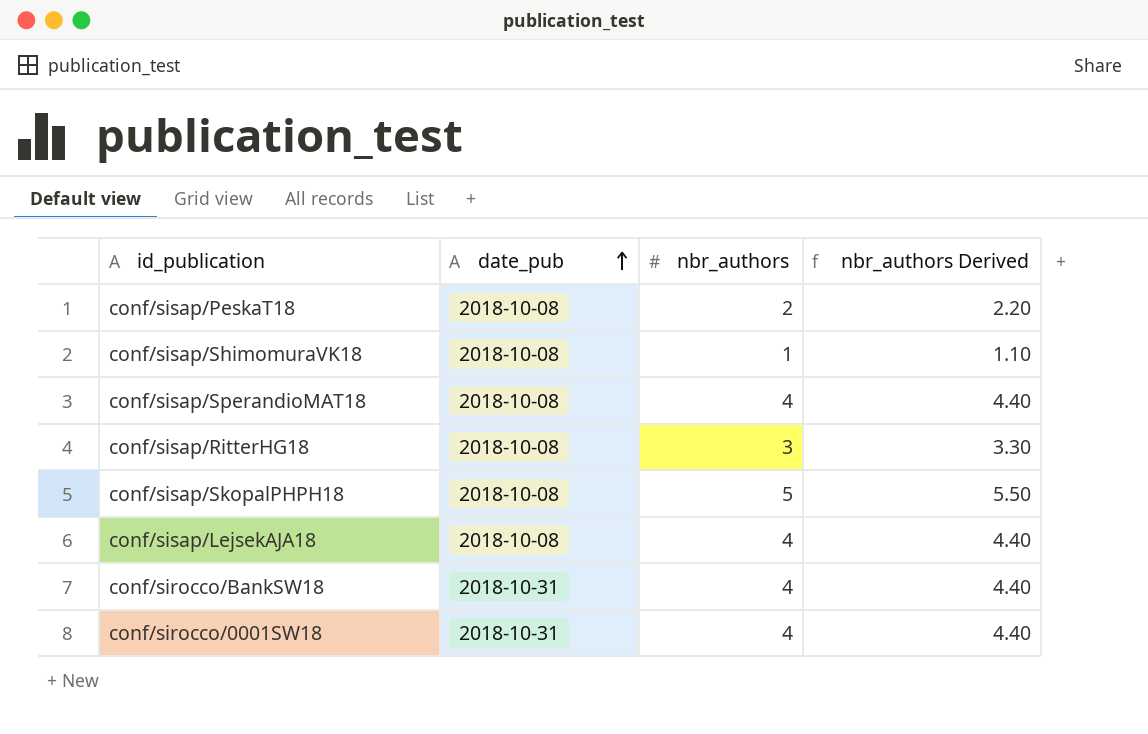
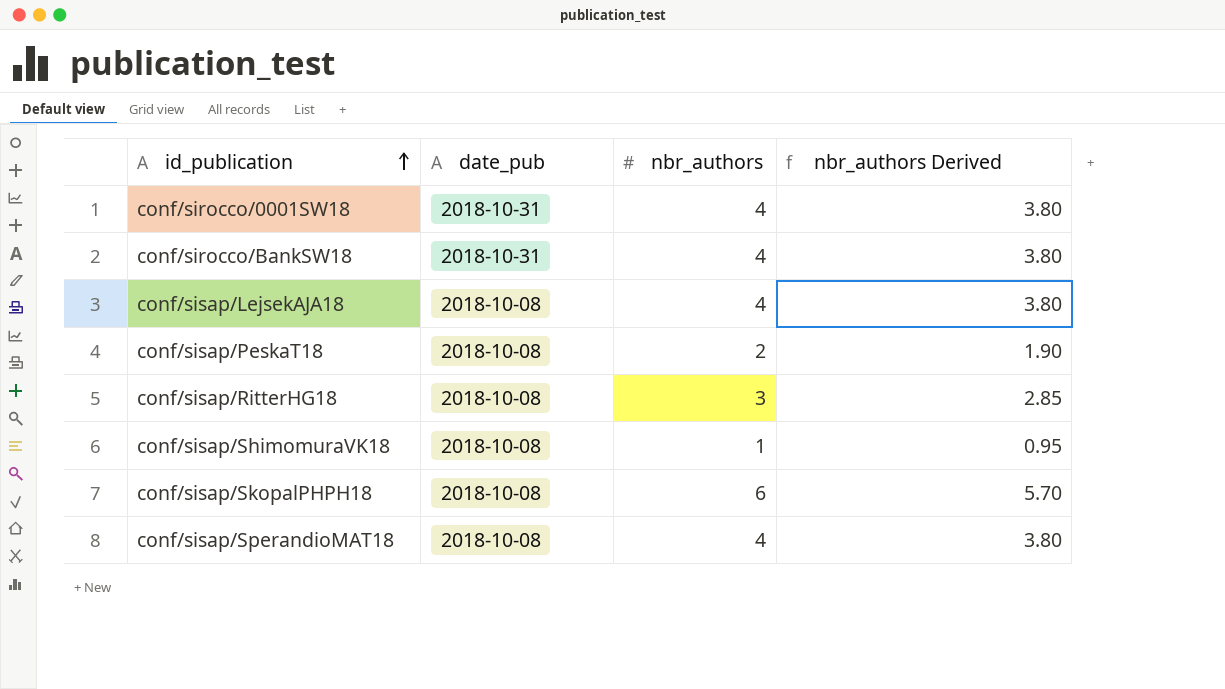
row order: date_pub ascending -> id_publication ascending
column nbr_authors Derived | formula: [nbr_authors] * 1.1 -> [nbr_authors] * 0.95
conf/sisap/SkopalPHPH18 | nbr_authors: 5 -> 6

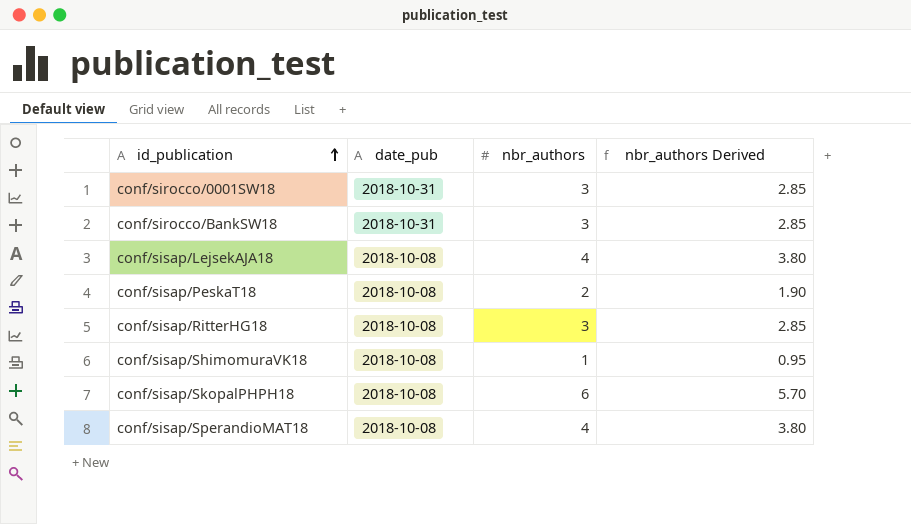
conf/sirocco/0001SW18 | nbr_authors: 4 -> 3
conf/sirocco/0001SW18 | nbr_authors Derived: 3.80 -> 2.85
conf/sirocco/BankSW18 | nbr_authors: 4 -> 3
conf/sirocco/BankSW18 | nbr_authors Derived: 3.80 -> 2.85

